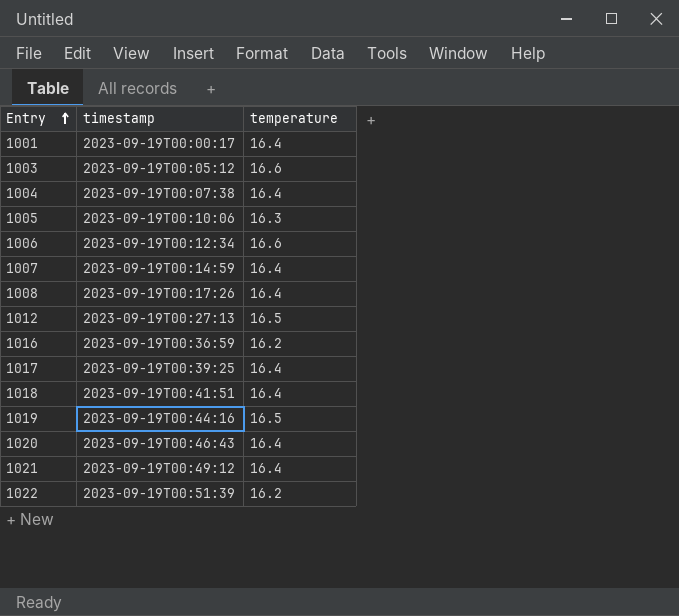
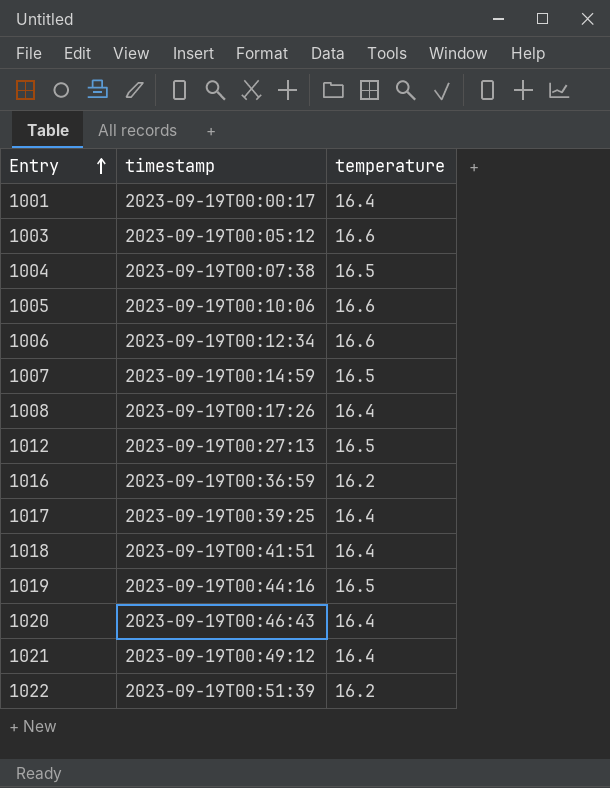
1004 | temperature: 16.4 -> 16.5
1005 | temperature: 16.3 -> 16.6
1007 | temperature: 16.4 -> 16.5

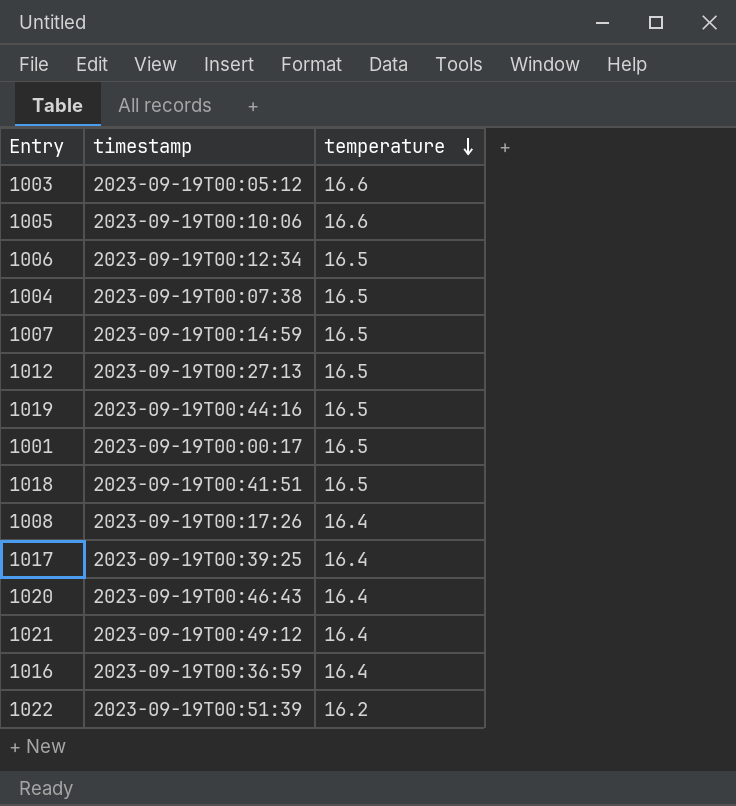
row order: Entry ascending -> temperature descending
1006 | temperature: 16.6 -> 16.5
1001 | temperature: 16.4 -> 16.5
1018 | temperature: 16.4 -> 16.5
1016 | temperature: 16.2 -> 16.4

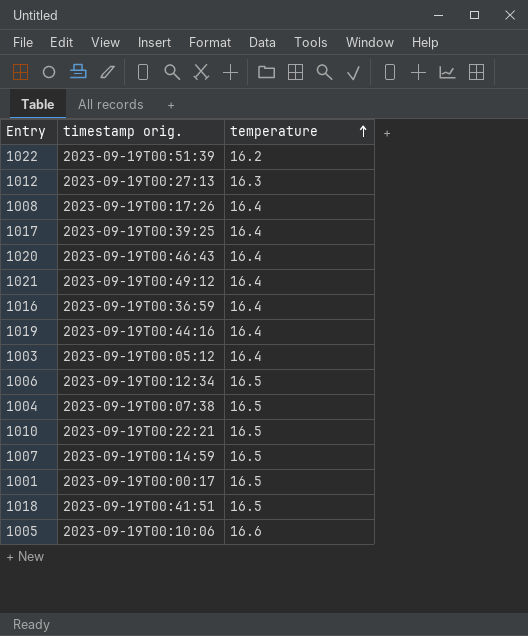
row order: temperature descending -> temperature ascending
column name: timestamp -> timestamp orig.
1012 | temperature: 16.5 -> 16.3
1019 | temperature: 16.5 -> 16.4
1003 | temperature: 16.6 -> 16.4
row 1010: none -> 2023-09-19T00:22:21 | 16.5

